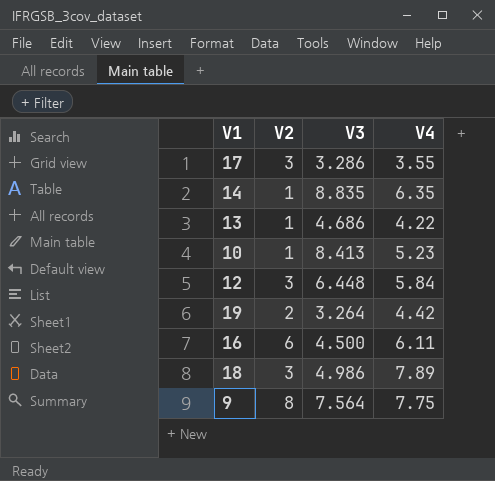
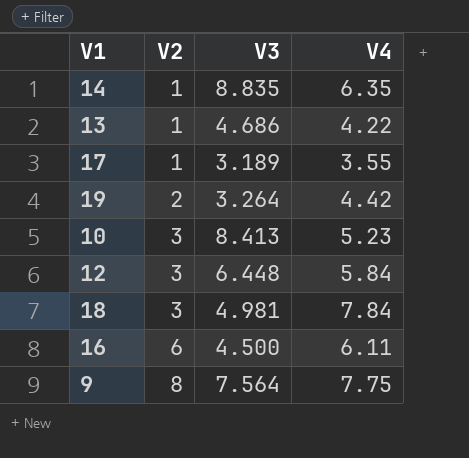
row order: none -> V2 ascending
17 | V2: 3 -> 1
17 | V3: 3.286 -> 3.189
10 | V2: 1 -> 3
18 | V3: 4.986 -> 4.981
18 | V4: 7.89 -> 7.84

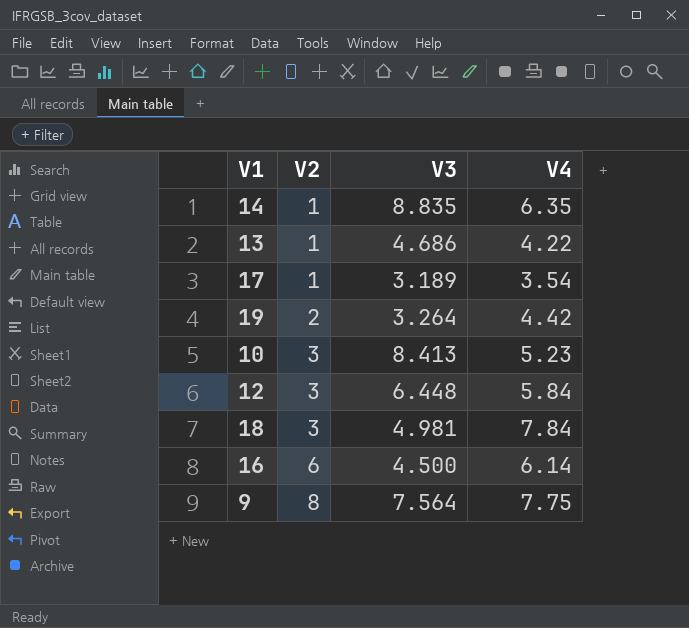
17 | V4: 3.55 -> 3.54
16 | V4: 6.11 -> 6.14

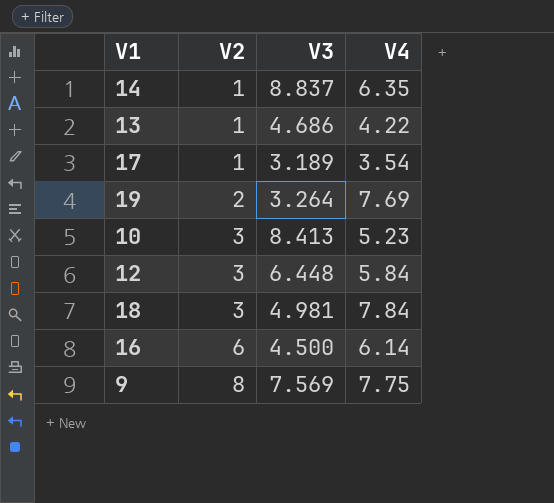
14 | V3: 8.835 -> 8.837
19 | V4: 4.42 -> 7.69
9 | V3: 7.564 -> 7.569

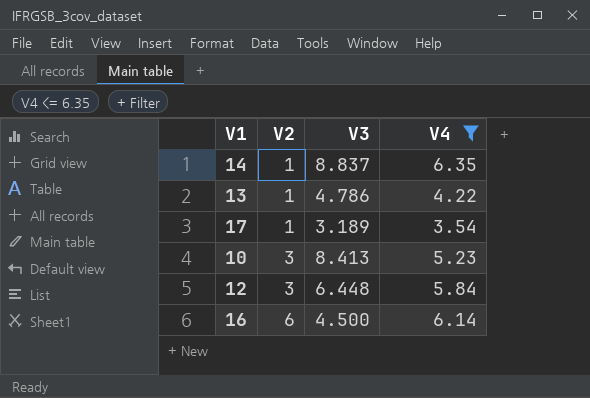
filter: none -> V4 <= 6.35
13 | V3: 4.686 -> 4.786

